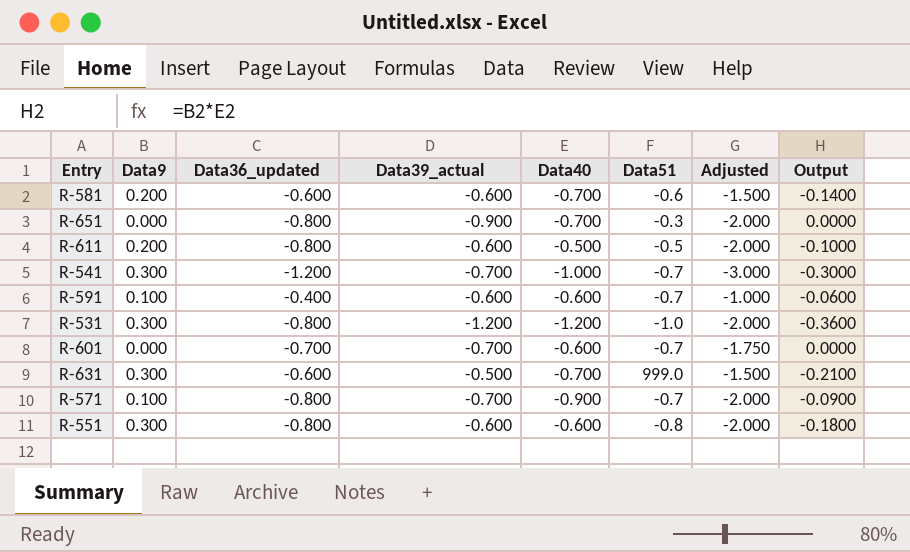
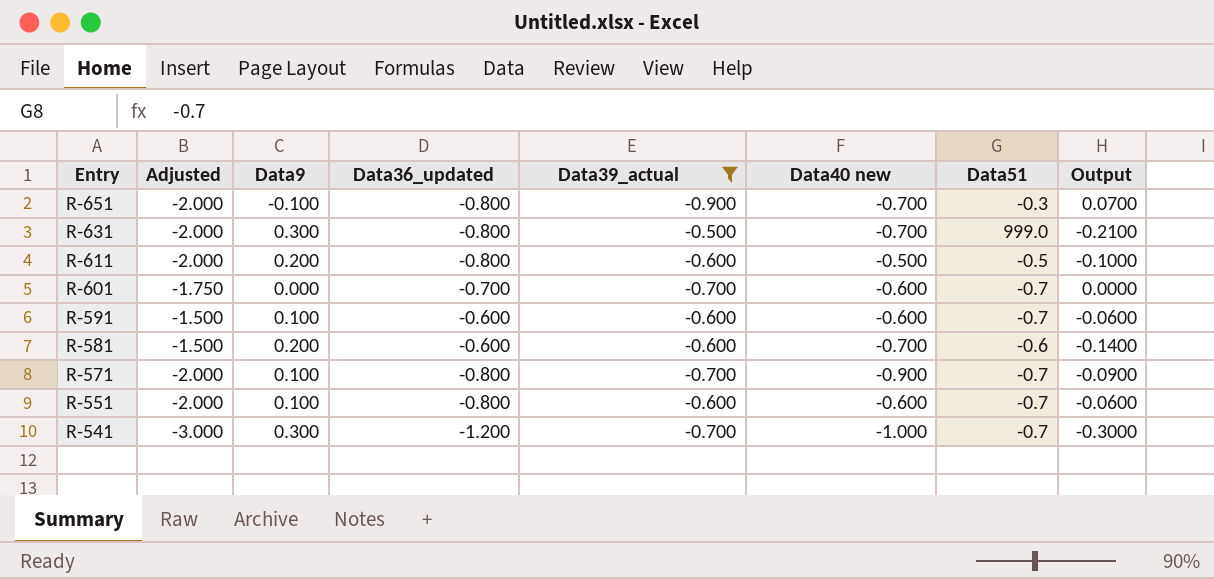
filter: none -> Data39_actual != -1.200
row order: none -> Entry descending
column Adjusted | position: 7 -> 2
column name: Data40 -> Data40 new
R-651 | Data9: 0.000 -> -0.100
R-651 | Output: 0.0000 -> 0.0700
R-631 | Adjusted: -1.500 -> -2.000
R-631 | Data36_updated: -0.600 -> -0.800
R-591 | Adjusted: -1.000 -> -1.500
R-591 | Data36_updated: -0.400 -> -0.600
R-551 | Data9: 0.300 -> 0.100
R-551 | Data51: -0.8 -> -0.7
R-551 | Output: -0.1800 -> -0.0600

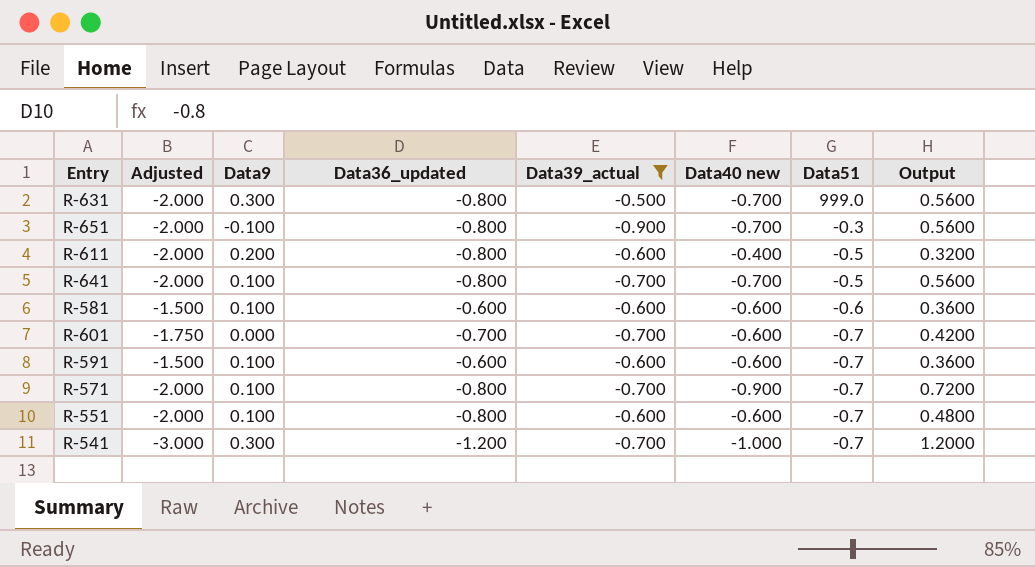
row order: Entry descending -> Data51 descending
column Output | formula: [Data9] * [Data40 new] -> [Data36_updated] * [Data40 new]
R-611 | Data40 new: -0.500 -> -0.400
row R-641: none -> -2.000 | 0.100 | -0.800 | -0.700 | -0.700 | -0.5 | 0.5600
R-581 | Data9: 0.200 -> 0.100
R-581 | Data40 new: -0.700 -> -0.600

